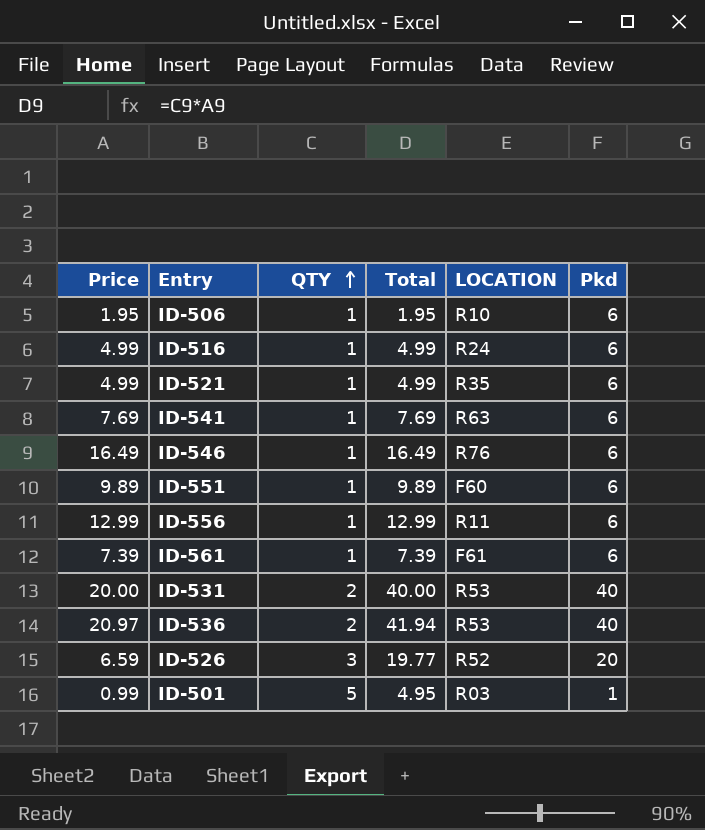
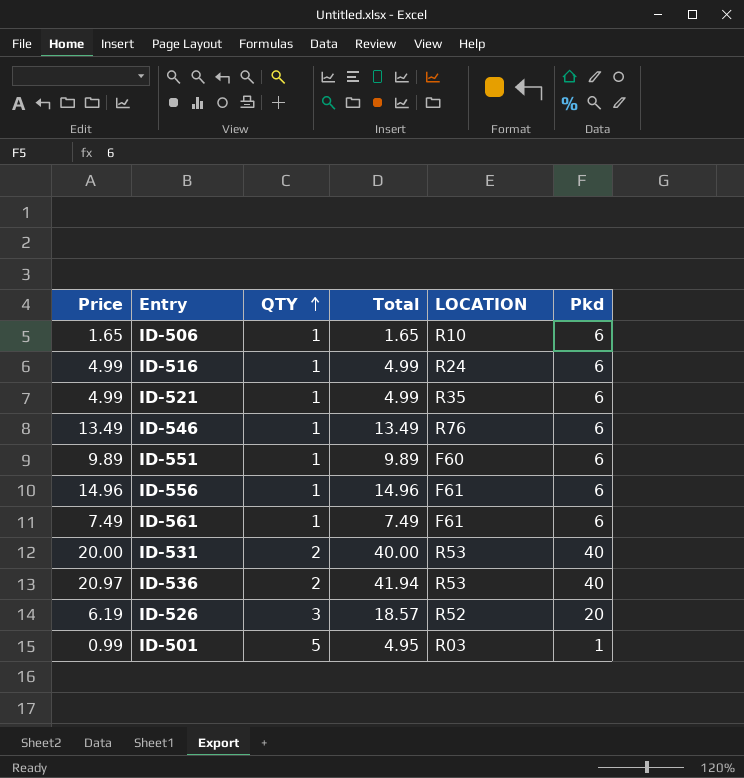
row ID-541: 7.69 | 1 | 7.69 | R63 | 6 -> none
ID-506 | Price: 1.95 -> 1.65
ID-506 | Total: 1.95 -> 1.65
ID-546 | Price: 16.49 -> 13.49
ID-546 | Total: 16.49 -> 13.49
ID-556 | Price: 12.99 -> 14.96
ID-556 | Total: 12.99 -> 14.96
ID-556 | LOCATION: R11 -> F61
ID-561 | Price: 7.39 -> 7.49
ID-561 | Total: 7.39 -> 7.49
ID-526 | Price: 6.59 -> 6.19
ID-526 | Total: 19.77 -> 18.57

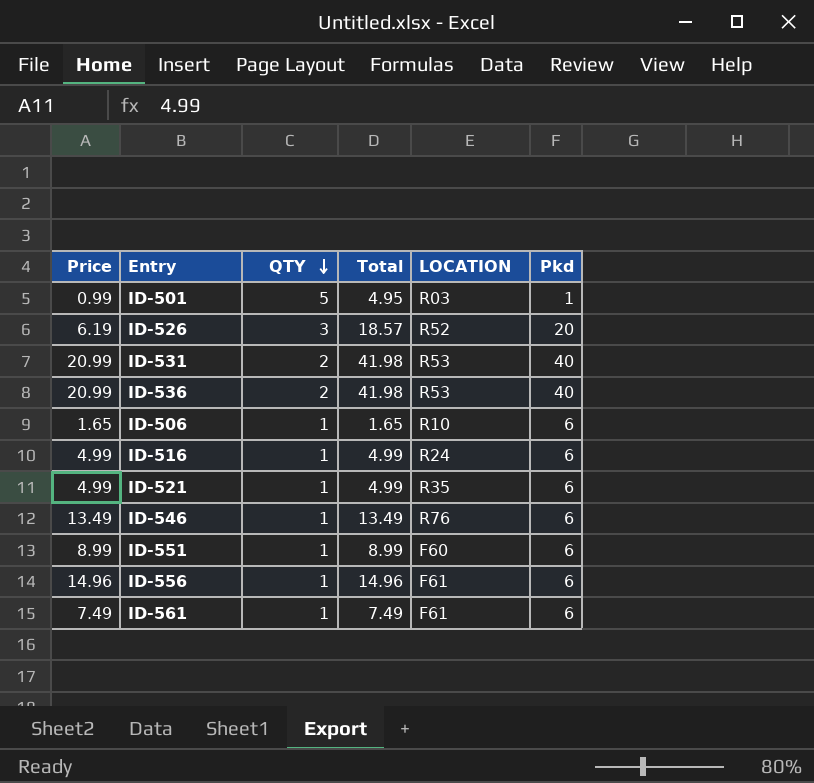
row order: QTY ascending -> QTY descending
ID-531 | Price: 20.00 -> 20.99
ID-531 | Total: 40.00 -> 41.98
ID-536 | Price: 20.97 -> 20.99
ID-536 | Total: 41.94 -> 41.98
ID-551 | Price: 9.89 -> 8.99
ID-551 | Total: 9.89 -> 8.99

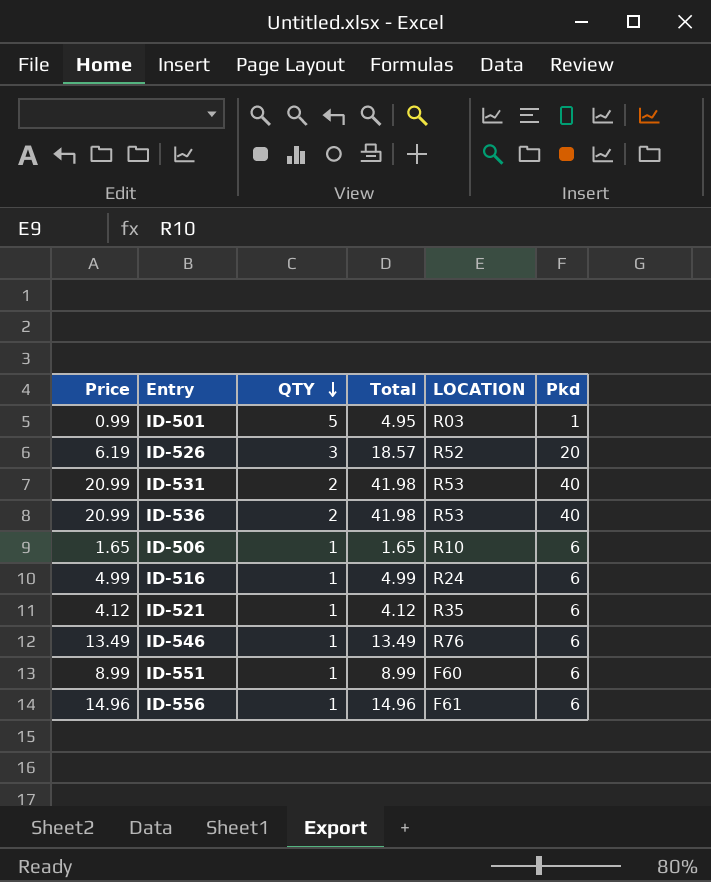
row ID-561: 7.49 | 1 | 7.49 | F61 | 6 -> none
ID-521 | Price: 4.99 -> 4.12
ID-521 | Total: 4.99 -> 4.12

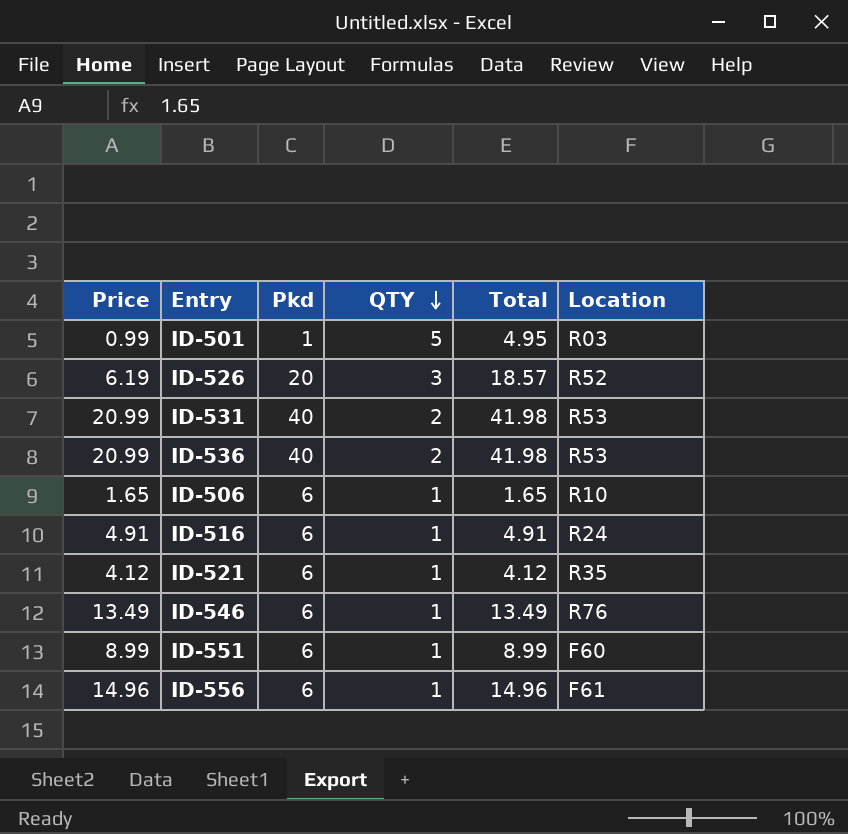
column Pkd | position: 6 -> 3
column name: LOCATION -> Location
ID-516 | Price: 4.99 -> 4.91
ID-516 | Total: 4.99 -> 4.91

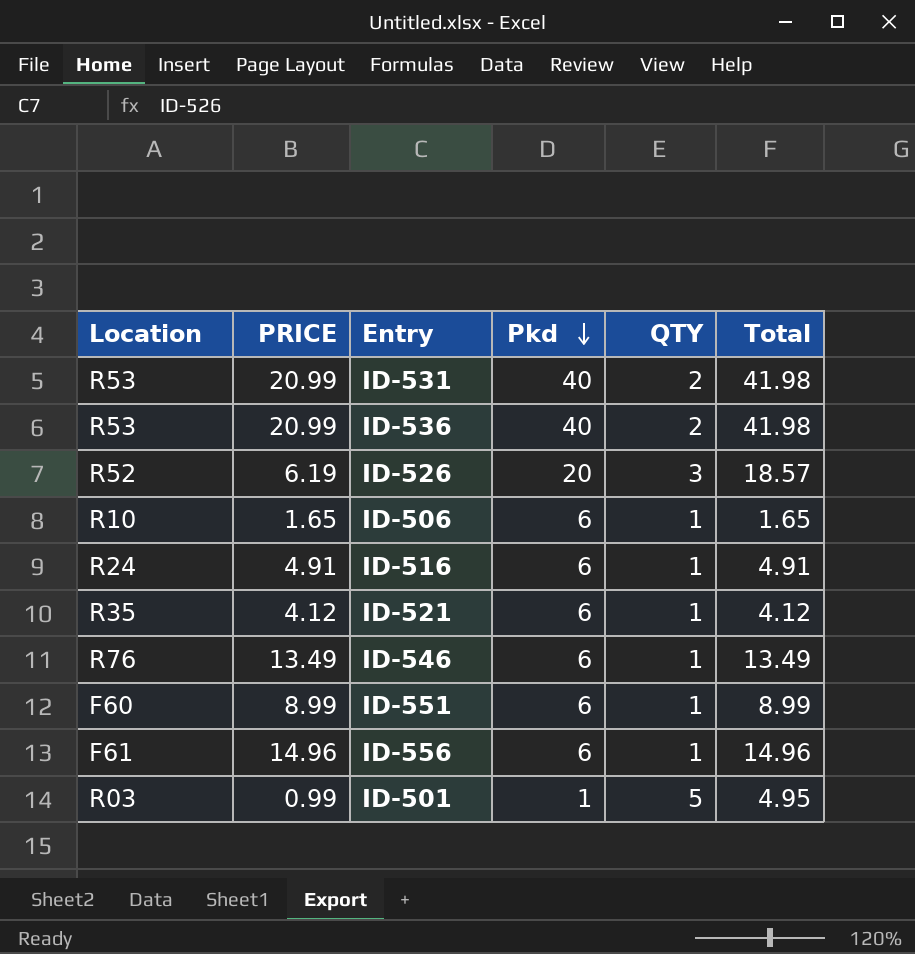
row order: QTY descending -> Pkd descending
column Location | position: 6 -> 1
column name: Price -> PRICE

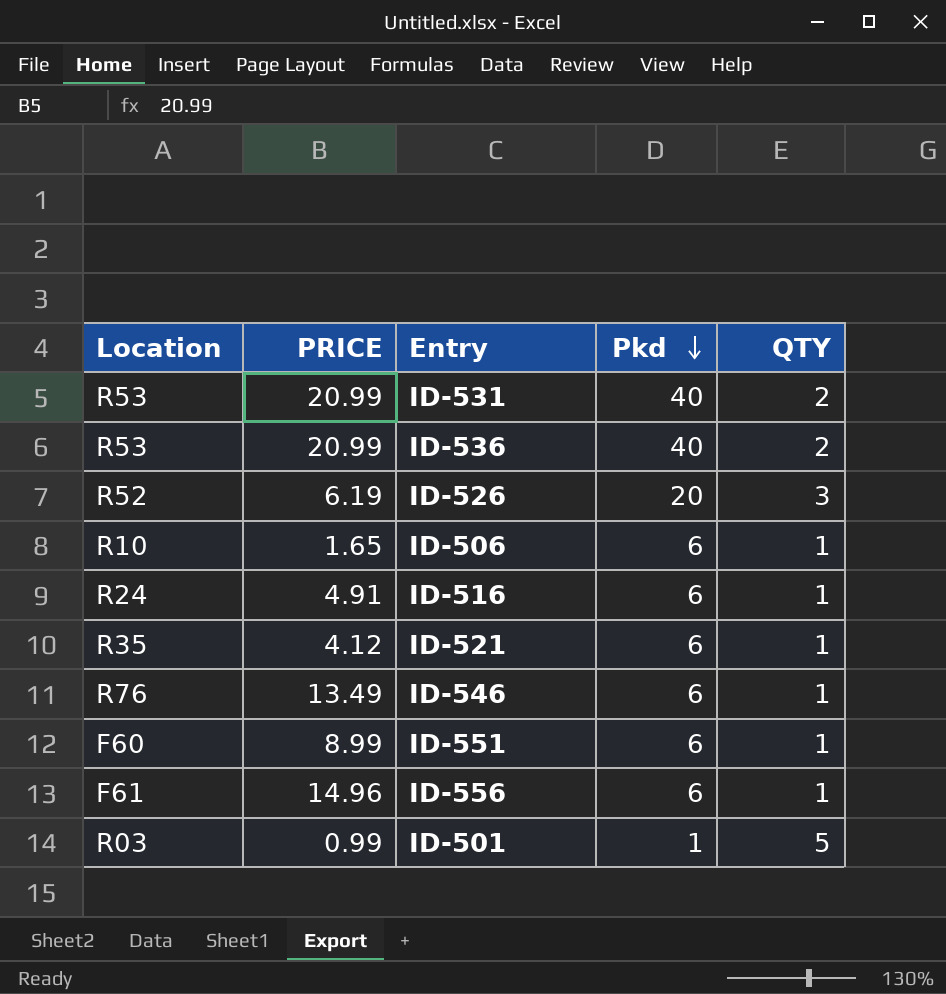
column Total | formula: [PRICE] * [QTY] -> none

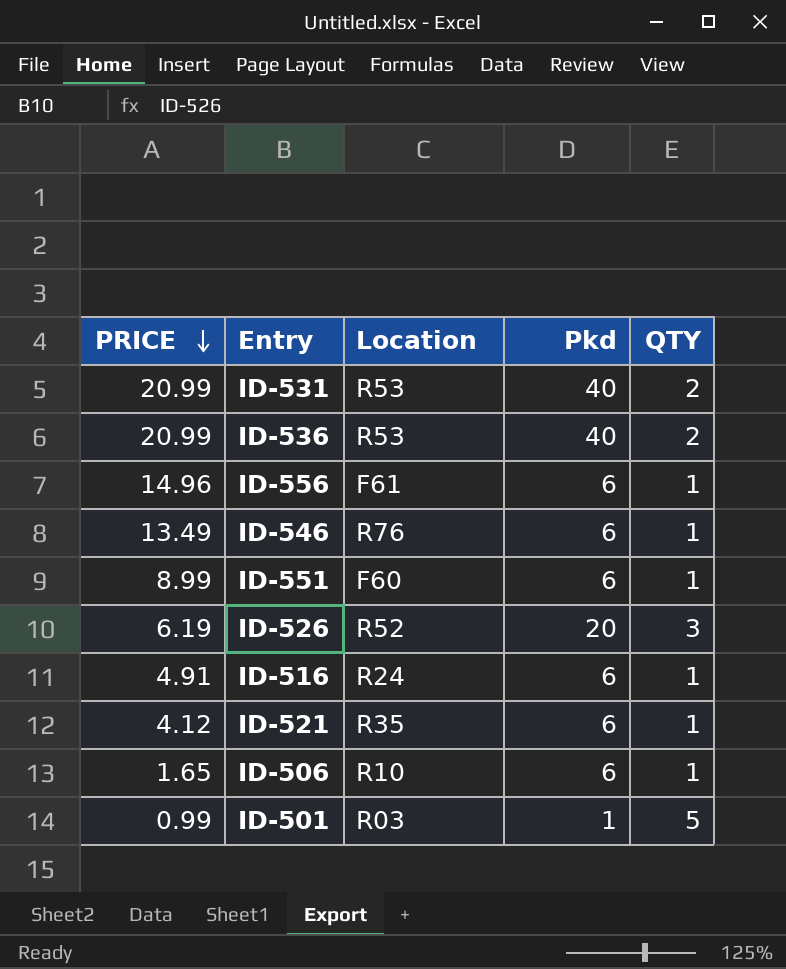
row order: Pkd descending -> PRICE descending
column Location | position: 1 -> 3

